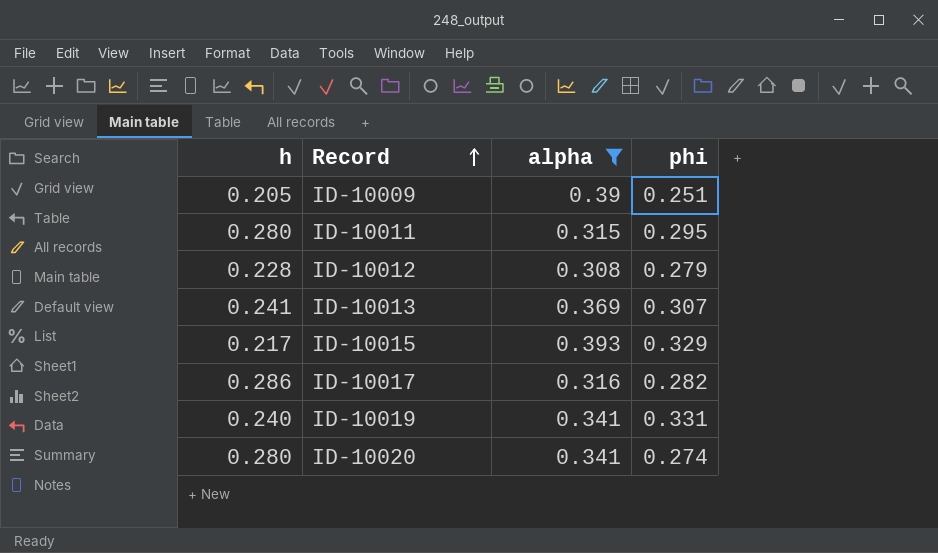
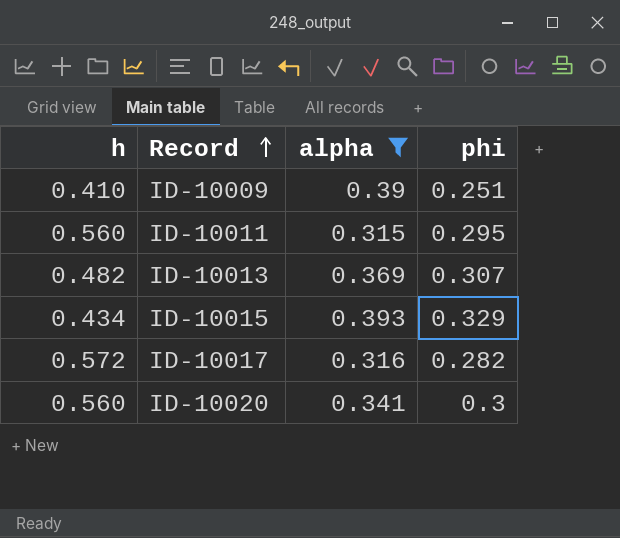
row ID-10012: 0.228 | 0.308 | 0.279 -> none
row ID-10019: 0.240 | 0.341 | 0.331 -> none
ID-10009 | h: 0.205 -> 0.410
ID-10011 | h: 0.280 -> 0.560
ID-10013 | h: 0.241 -> 0.482
ID-10015 | h: 0.217 -> 0.434
ID-10017 | h: 0.286 -> 0.572
ID-10020 | h: 0.280 -> 0.560
ID-10020 | phi: 0.274 -> 0.3

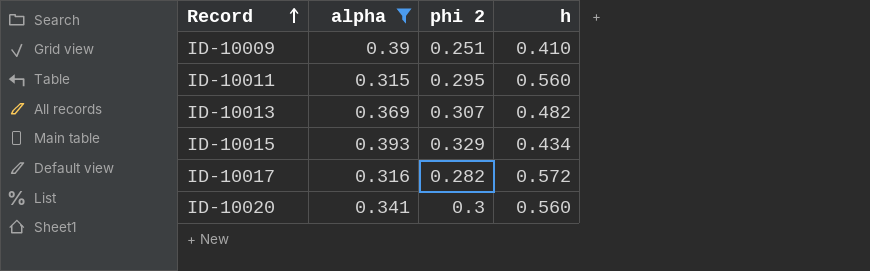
column name: phi -> phi 2
column h | position: 1 -> 4

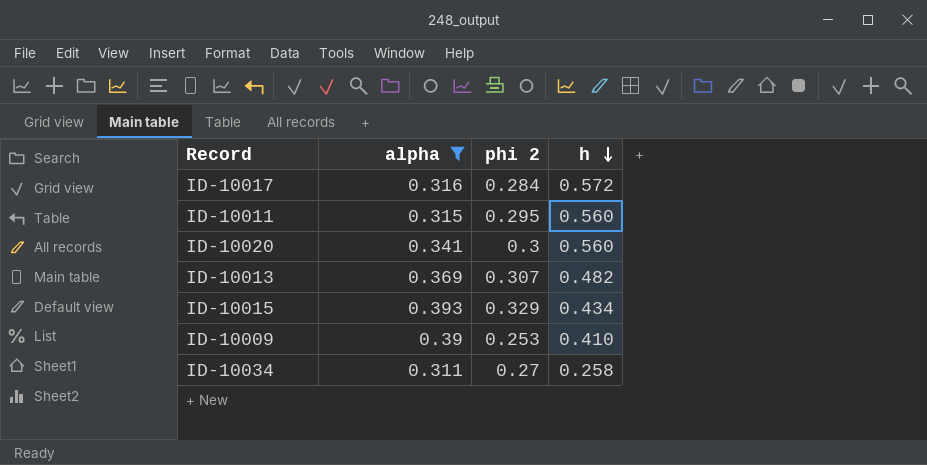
row order: Record ascending -> h descending
ID-10017 | phi 2: 0.282 -> 0.284
ID-10009 | phi 2: 0.251 -> 0.253
row ID-10034: none -> 0.311 | 0.27 | 0.258

